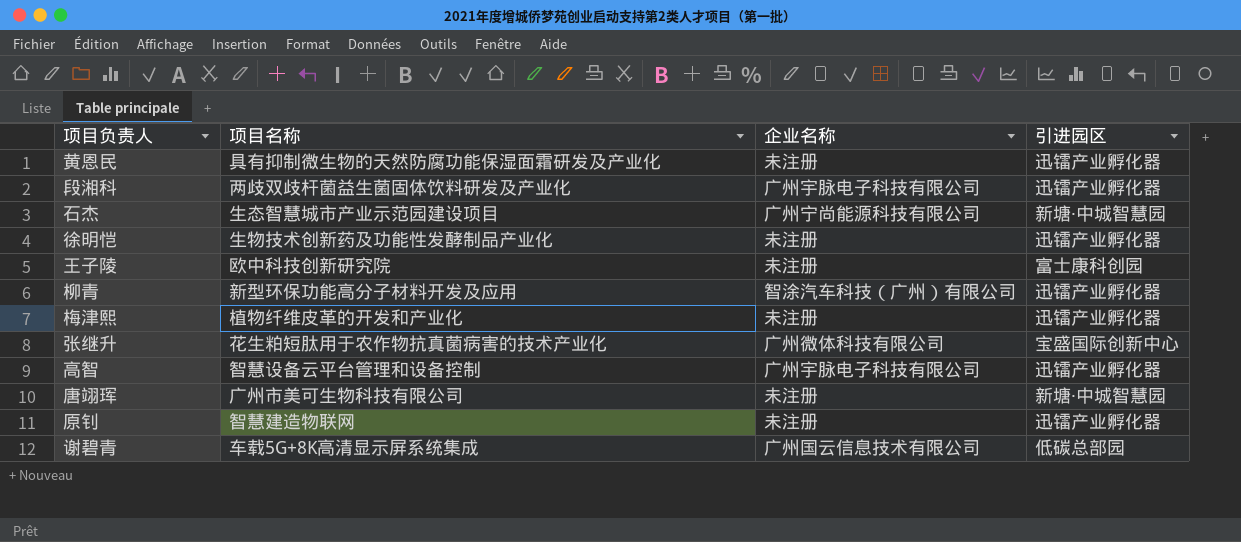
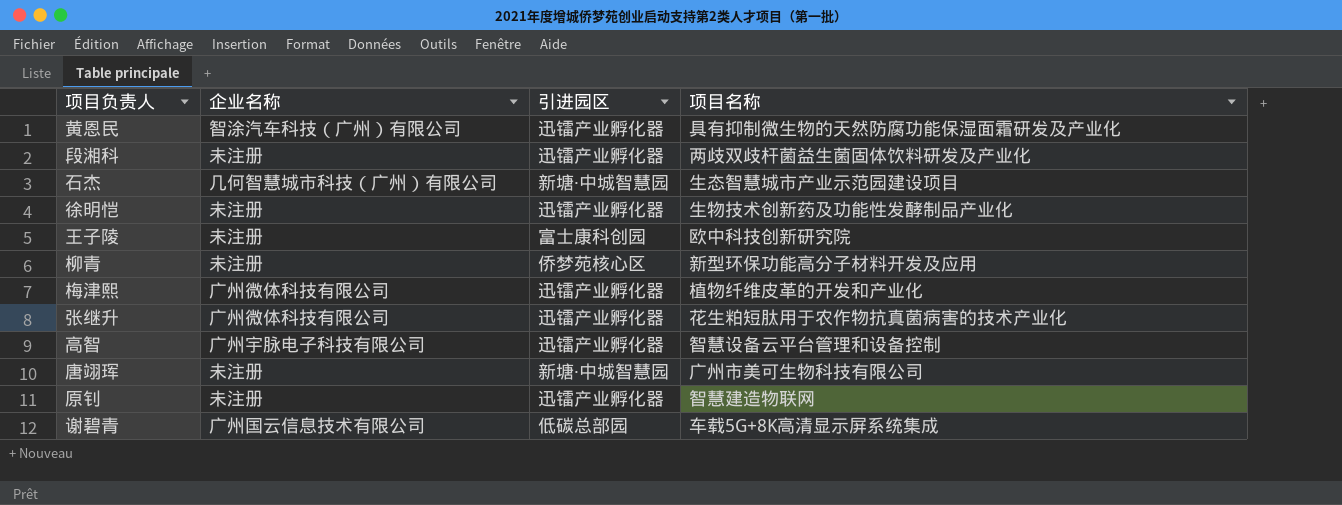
column 项目名称 | position: 2 -> 4
黄恩民 | 企业名称: 未注册 -> 智涂汽车科技（广州）有限公司
段湘科 | 企业名称: 广州宇脉电子科技有限公司 -> 未注册
石杰 | 企业名称: 广州宁尚能源科技有限公司 -> 几何智慧城市科技（广州）有限公司
柳青 | 企业名称: 智涂汽车科技（广州）有限公司 -> 未注册
柳青 | 引进园区: 迅镭产业孵化器 -> 侨梦苑核心区
梅津熙 | 企业名称: 未注册 -> 广州微体科技有限公司
张继升 | 引进园区: 宝盛国际创新中心 -> 迅镭产业孵化器

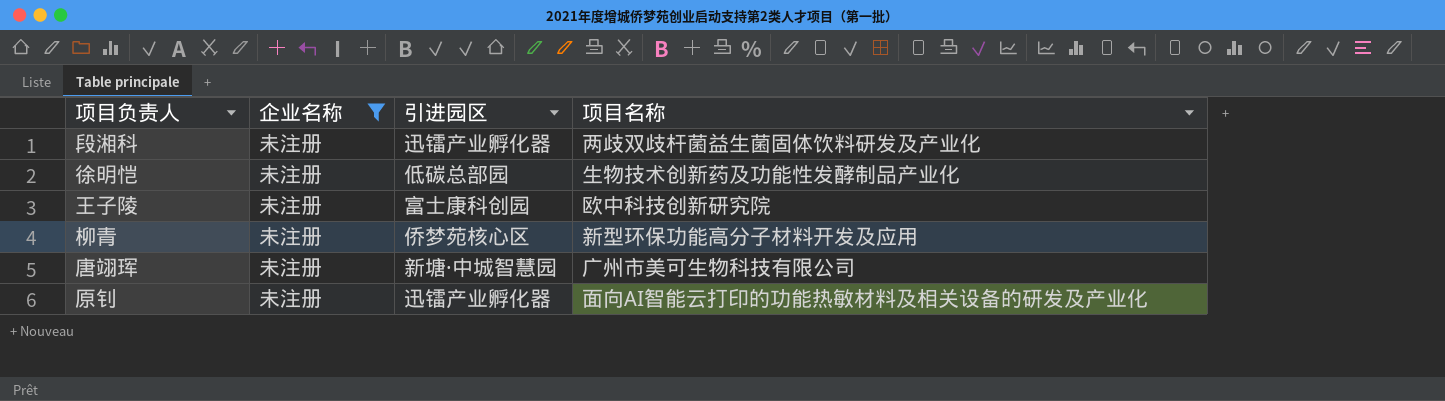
filter: none -> 企业名称 = 未注册
徐明恺 | 引进园区: 迅镭产业孵化器 -> 低碳总部园
原钊 | 项目名称: 智慧建造物联网 -> 面向AI智能云打印的功能热敏材料及相关设备的研发及产业化

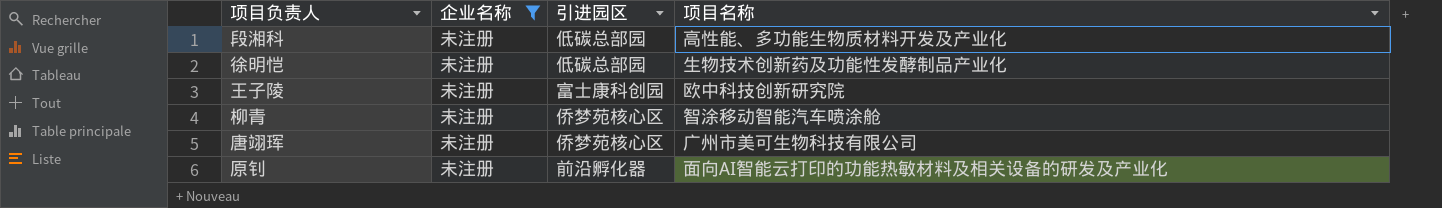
段湘科 | 引进园区: 迅镭产业孵化器 -> 低碳总部园
段湘科 | 项目名称: 两歧双歧杆菌益生菌固体饮料研发及产业化 -> 高性能、多功能生物质材料开发及产业化
柳青 | 项目名称: 新型环保功能高分子材料开发及应用 -> 智涂移动智能汽车喷涂舱
唐翊珲 | 引进园区: 新塘·中城智慧园 -> 侨梦苑核心区
原钊 | 引进园区: 迅镭产业孵化器 -> 前沿孵化器

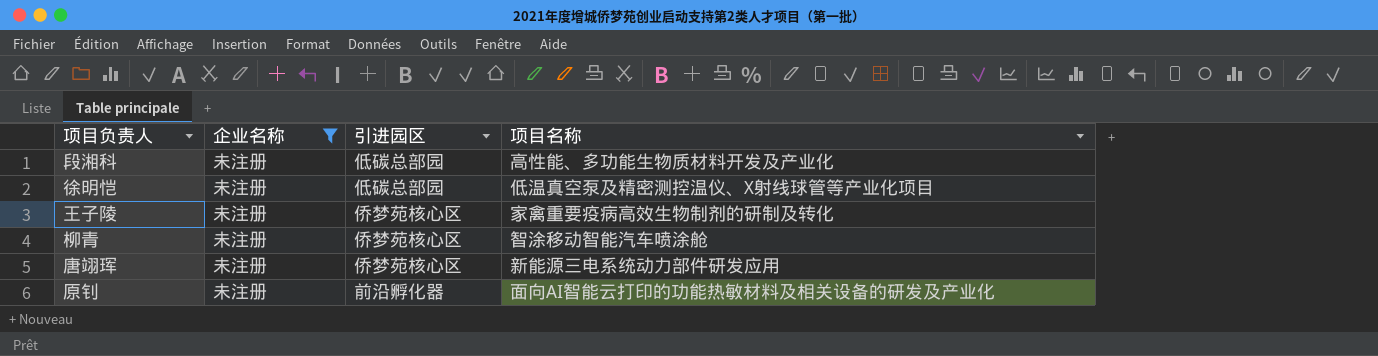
徐明恺 | 项目名称: 生物技术创新药及功能性发酵制品产业化 -> 低温真空泵及精密测控温仪、X射线球管等产业化项目
王子陵 | 引进园区: 富士康科创园 -> 侨梦苑核心区
王子陵 | 项目名称: 欧中科技创新研究院 -> 家禽重要疫病高效生物制剂的研制及转化
唐翊珲 | 项目名称: 广州市美可生物科技有限公司 -> 新能源三电系统动力部件研发应用

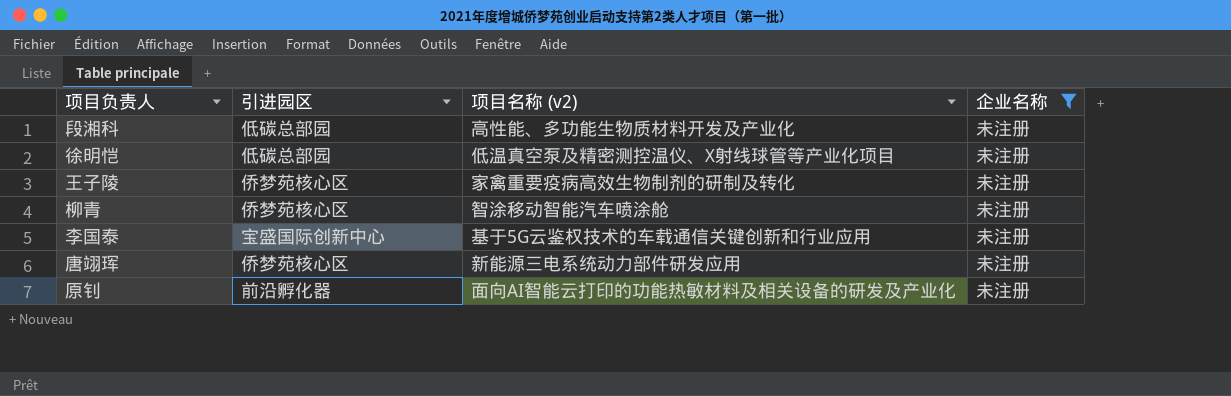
column name: 项目名称 -> 项目名称 (v2)
column 企业名称 | position: 2 -> 4
row 李国泰: none -> 宝盛国际创新中心 | 基于5G云鉴权技术的车载通信关键创新和行业应用 | 未注册

